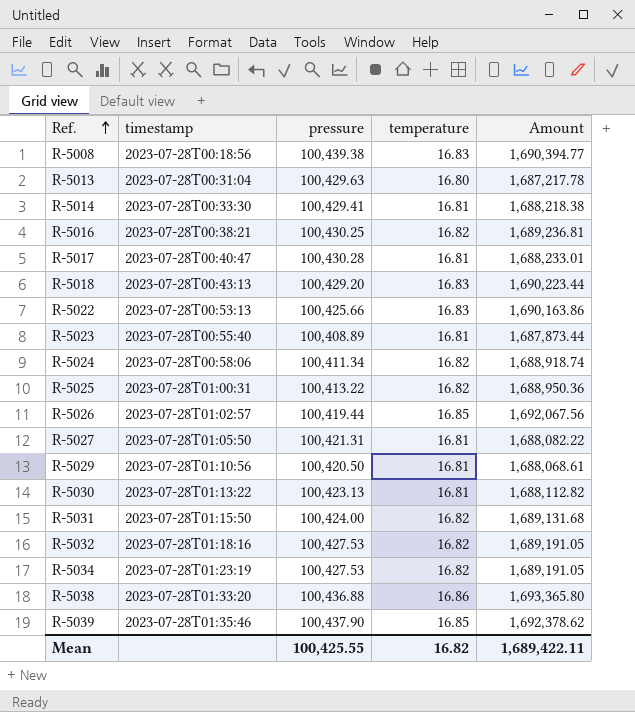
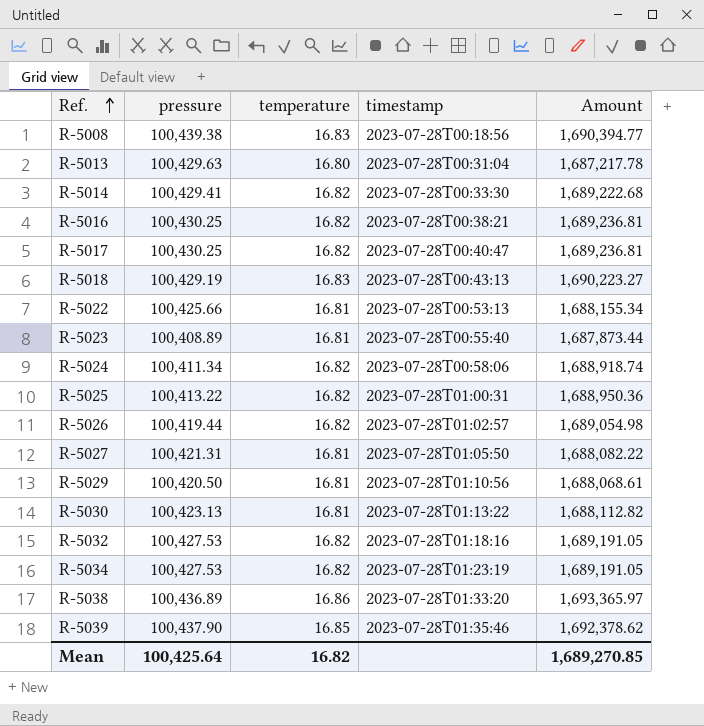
column timestamp | position: 2 -> 4
row R-5031: 2023-07-28T01:15:50 | 100,424.00 | 16.82 | 1,689,131.68 -> none
R-5014 | temperature: 16.81 -> 16.82
R-5014 | Amount: 1,688,218.38 -> 1,689,222.68
R-5017 | pressure: 100,430.28 -> 100,430.25
R-5017 | temperature: 16.81 -> 16.82
R-5017 | Amount: 1,688,233.01 -> 1,689,236.81
R-5018 | pressure: 100,429.20 -> 100,429.19
R-5018 | Amount: 1,690,223.44 -> 1,690,223.27
R-5022 | temperature: 16.83 -> 16.81
R-5022 | Amount: 1,690,163.86 -> 1,688,155.34
R-5026 | temperature: 16.85 -> 16.82
R-5026 | Amount: 1,692,067.56 -> 1,689,054.98
R-5038 | pressure: 100,436.88 -> 100,436.89
R-5038 | Amount: 1,693,365.80 -> 1,693,365.97
Mean | pressure: 100,425.55 -> 100,425.64
Mean | Amount: 1,689,422.11 -> 1,689,270.85

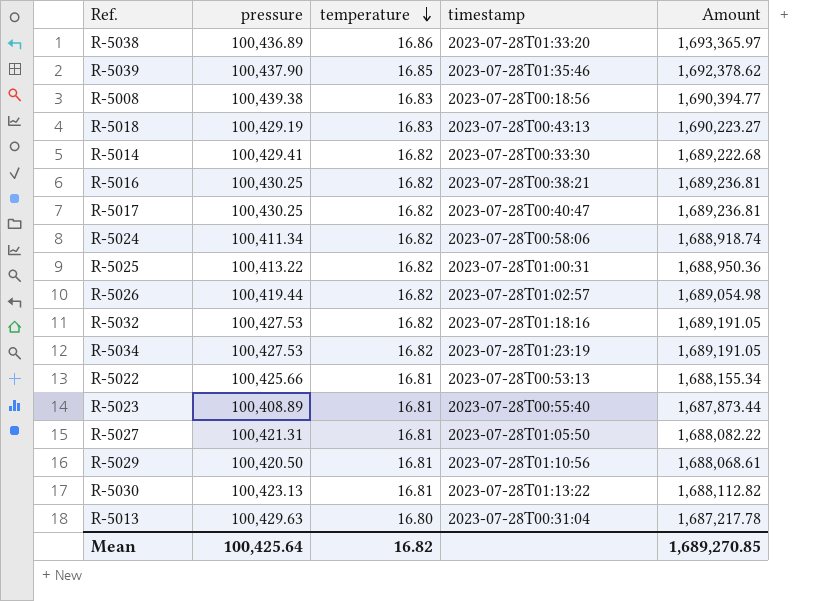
row order: Ref. ascending -> temperature descending

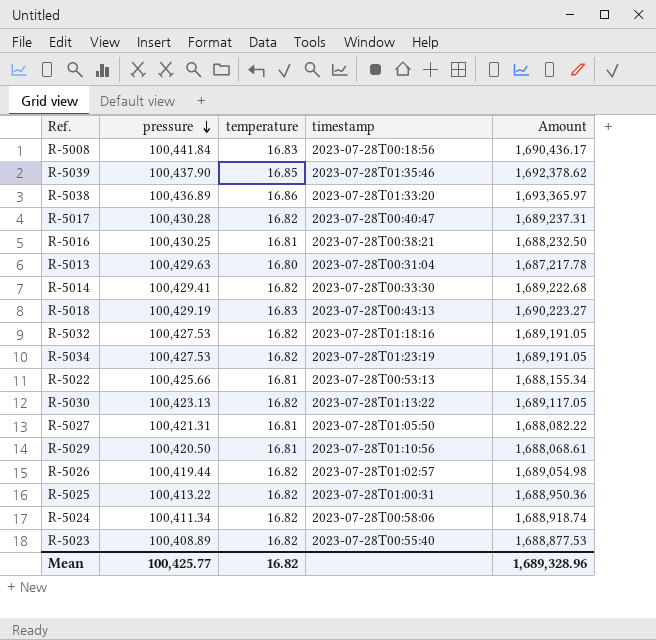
row order: temperature descending -> pressure descending
R-5008 | pressure: 100,439.38 -> 100,441.84
R-5008 | Amount: 1,690,394.77 -> 1,690,436.17
R-5017 | pressure: 100,430.25 -> 100,430.28
R-5017 | Amount: 1,689,236.81 -> 1,689,237.31
R-5016 | temperature: 16.82 -> 16.81
R-5016 | Amount: 1,689,236.81 -> 1,688,232.50
R-5030 | temperature: 16.81 -> 16.82
R-5030 | Amount: 1,688,112.82 -> 1,689,117.05
R-5023 | temperature: 16.81 -> 16.82
R-5023 | Amount: 1,687,873.44 -> 1,688,877.53
Mean | pressure: 100,425.64 -> 100,425.77
Mean | Amount: 1,689,270.85 -> 1,689,328.96

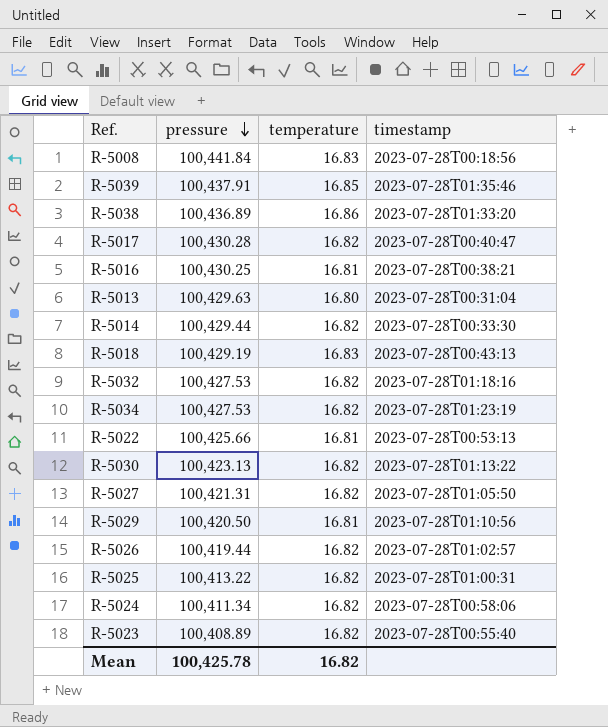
column Amount | formula: [pressure] * [temperature] -> none
R-5039 | pressure: 100,437.90 -> 100,437.91
R-5014 | pressure: 100,429.41 -> 100,429.44
R-5027 | temperature: 16.81 -> 16.82
Mean | pressure: 100,425.77 -> 100,425.78

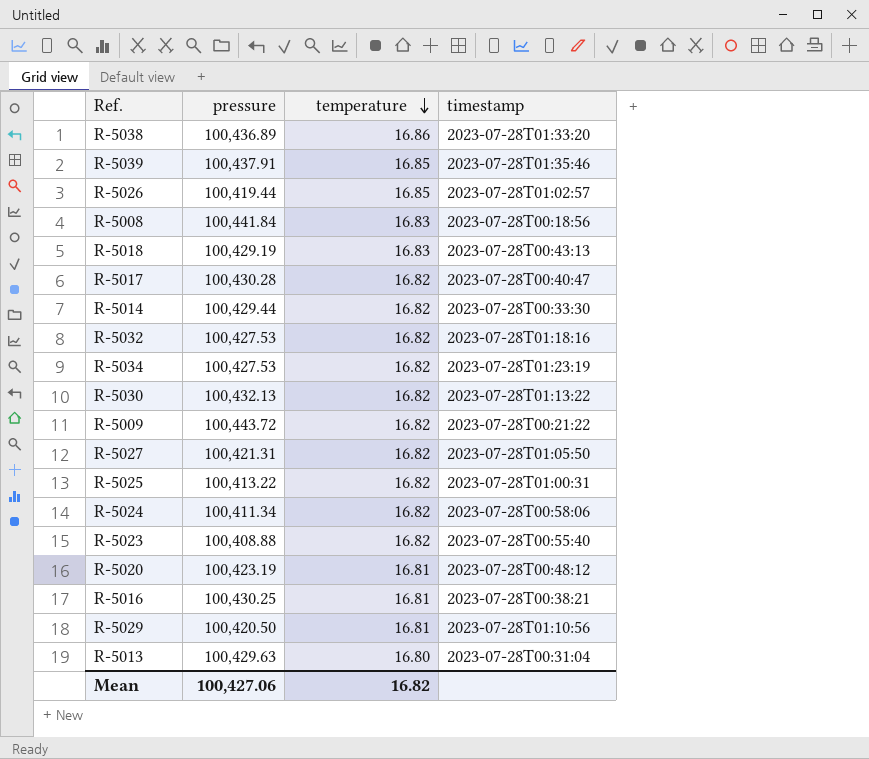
row order: pressure descending -> temperature descending
row R-5022: 100,425.66 | 16.81 | 2023-07-28T00:53:13 -> none
R-5026 | temperature: 16.82 -> 16.85
R-5030 | pressure: 100,423.13 -> 100,432.13
row R-5009: none -> 100,443.72 | 16.82 | 2023-07-28T00:21:22
R-5023 | pressure: 100,408.89 -> 100,408.88
row R-5020: none -> 100,423.19 | 16.81 | 2023-07-28T00:48:12
Mean | pressure: 100,425.78 -> 100,427.06

